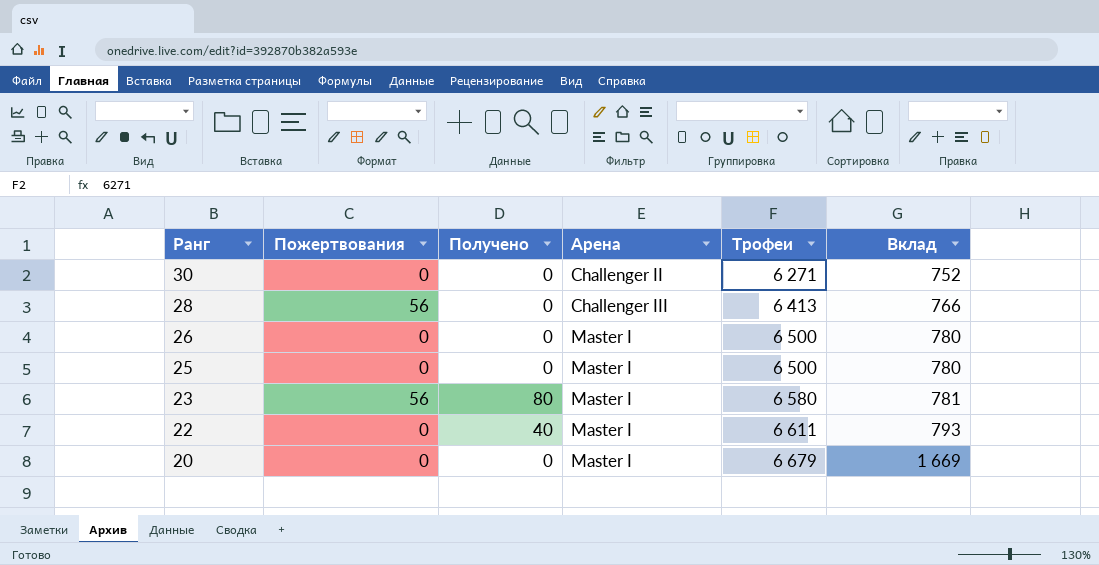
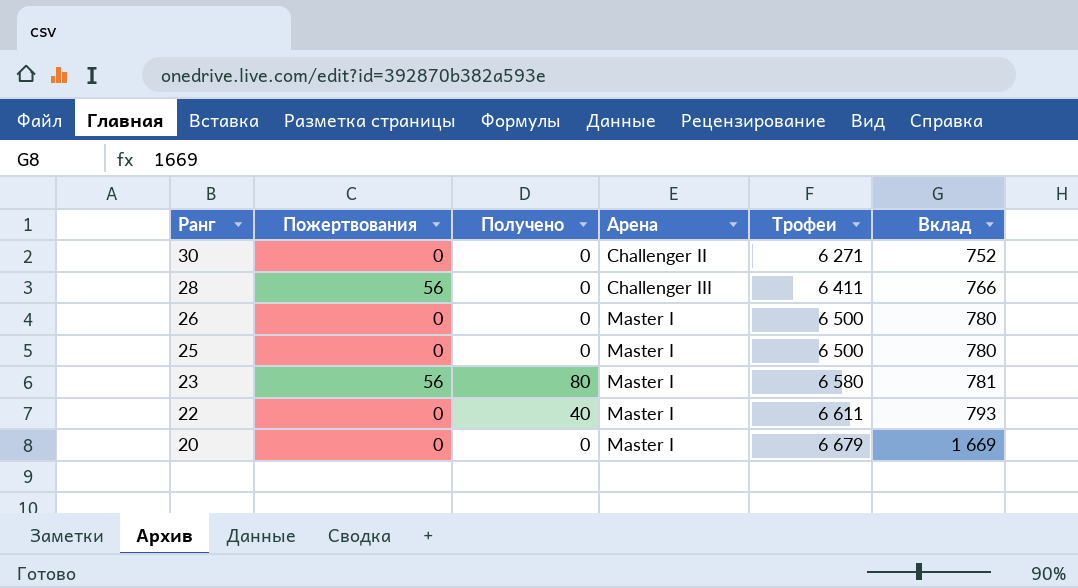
28 | Трофеи: 6 413 -> 6 411

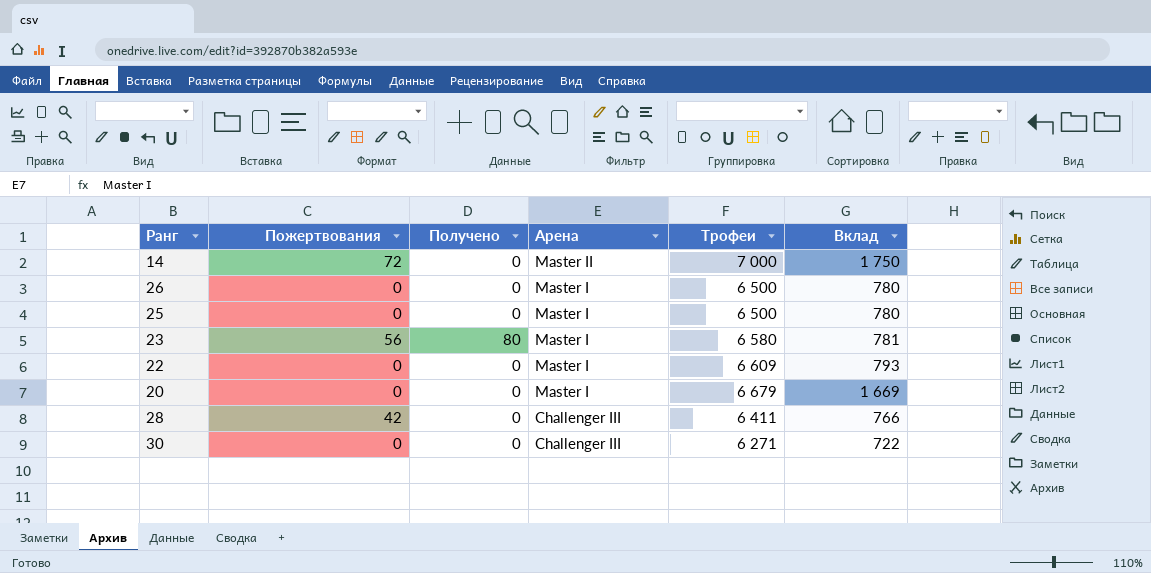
row order: Ранг descending -> Арена descending
row 14: none -> 72 | 0 | Master II | 7 000 | 1 750
22 | Получено: 40 -> 0
22 | Трофеи: 6 611 -> 6 609
28 | Пожертвования: 56 -> 42
30 | Арена: Challenger II -> Challenger III
30 | Вклад: 752 -> 722

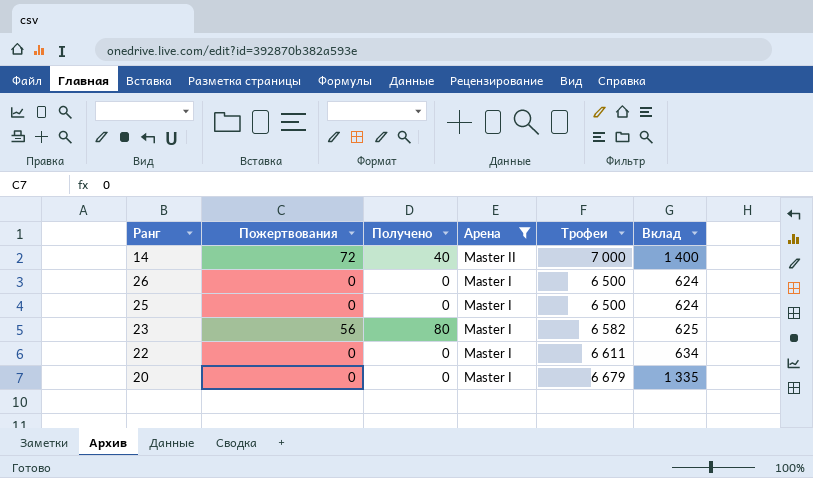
filter: none -> Арена != Challenger III
14 | Получено: 0 -> 40
14 | Вклад: 1 750 -> 1 400
26 | Вклад: 780 -> 624
25 | Вклад: 780 -> 624
23 | Трофеи: 6 580 -> 6 582
23 | Вклад: 781 -> 625
22 | Трофеи: 6 609 -> 6 611
22 | Вклад: 793 -> 634
20 | Вклад: 1 669 -> 1 335

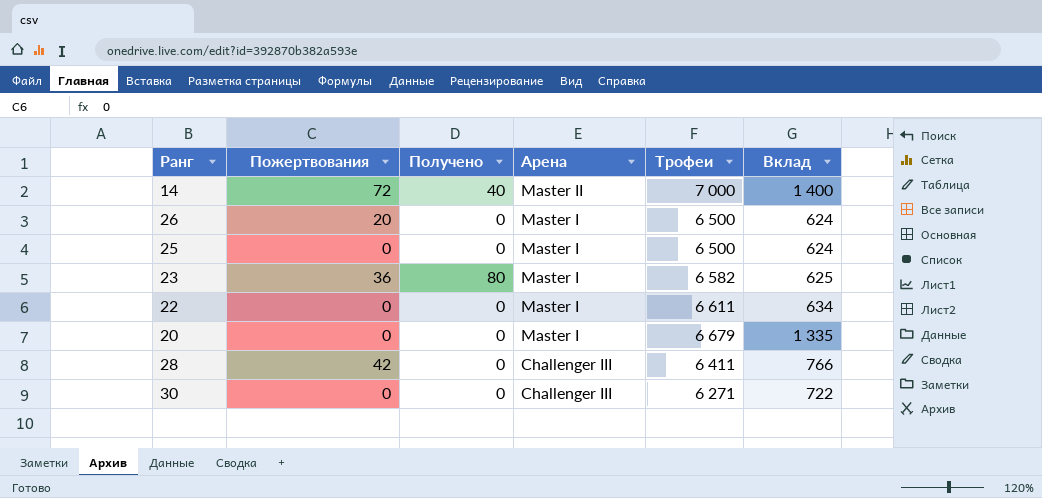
filter: Арена != Challenger III -> none
26 | Пожертвования: 0 -> 20
23 | Пожертвования: 56 -> 36

